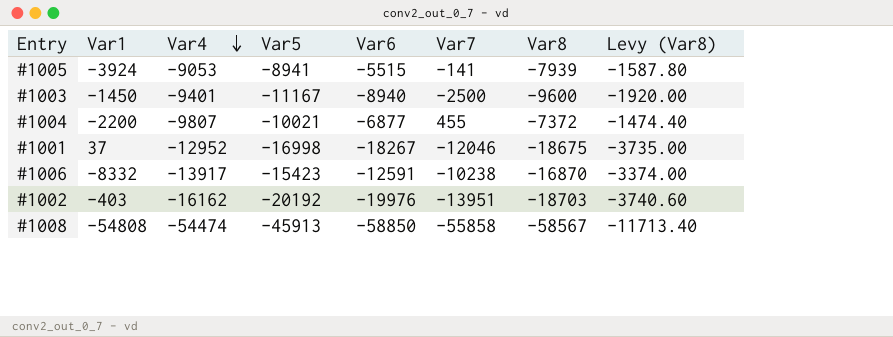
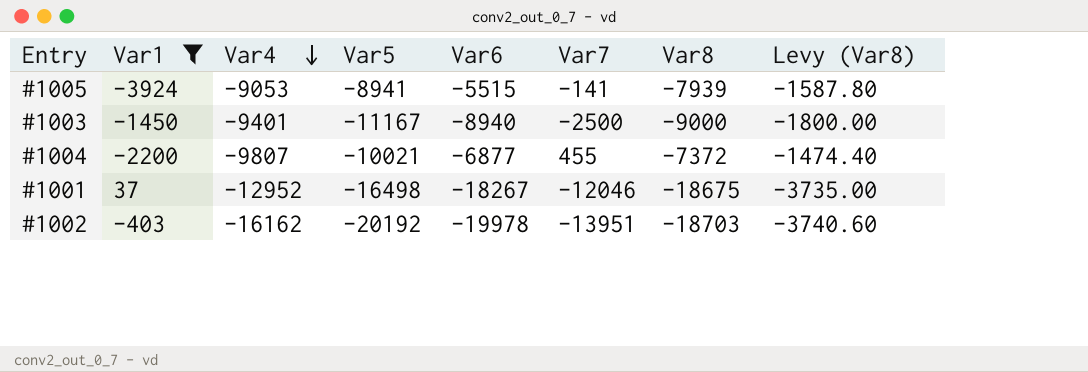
filter: none -> Var1 >= -3924
#1003 | Var8: -9600 -> -9000
#1003 | Levy (Var8): -1920.00 -> -1800.00
#1001 | Var5: -16998 -> -16498
#1002 | Var6: -19976 -> -19978

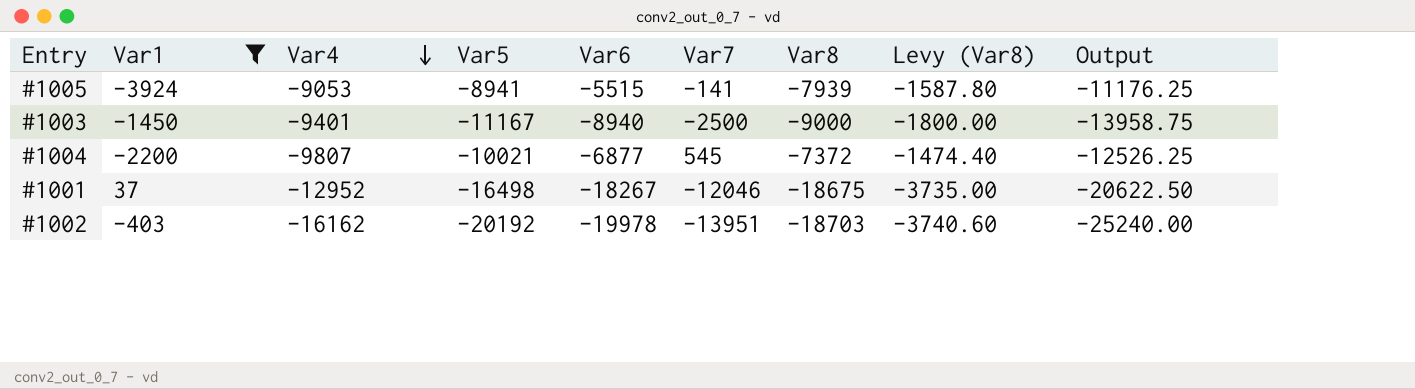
column Output | formula: none -> [Var5] * 1.25
#1004 | Var7: 455 -> 545

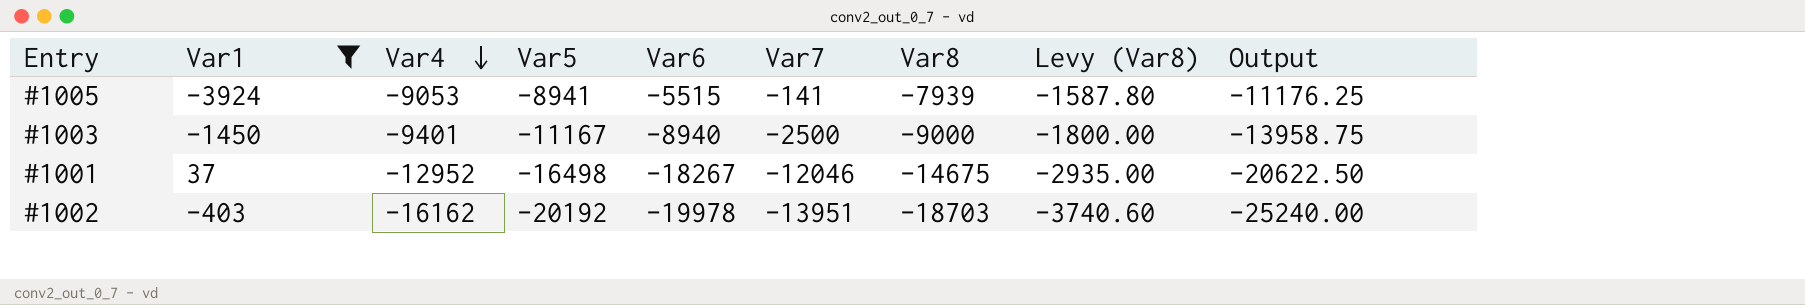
row #1004: -2200 | -9807 | -10021 | -6877 | 545 | -7372 | -1474.40 | -12526.25 -> none
#1001 | Var8: -18675 -> -14675
#1001 | Levy (Var8): -3735.00 -> -2935.00

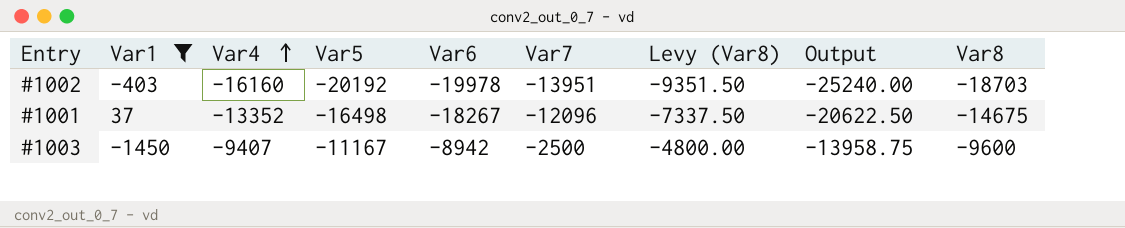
row order: Var4 descending -> Var4 ascending
column Levy (Var8) | formula: [Var8] * 0.2 -> [Var8] * 0.5
column Var8 | position: 7 -> 9
row #1005: -3924 | -9053 | -8941 | -5515 | -141 | -7939 | -1587.80 | -11176.25 -> none
#1002 | Var4: -16162 -> -16160
#1001 | Var4: -12952 -> -13352
#1001 | Var7: -12046 -> -12096
#1003 | Var4: -9401 -> -9407
#1003 | Var6: -8940 -> -8942
#1003 | Var8: -9000 -> -9600

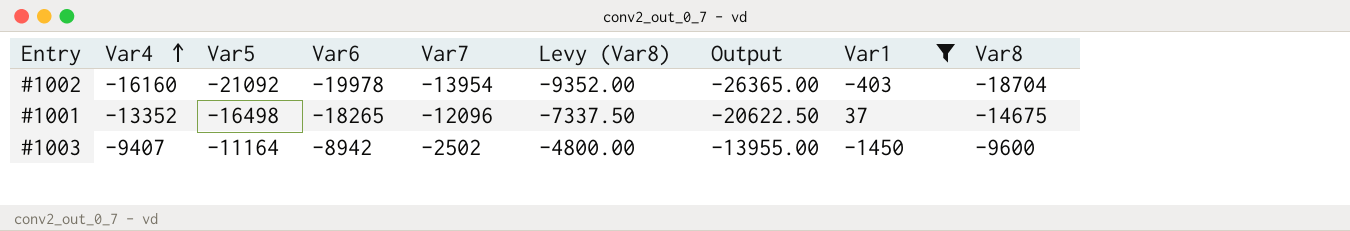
column Var1 | position: 2 -> 8
#1002 | Var5: -20192 -> -21092
#1002 | Var7: -13951 -> -13954
#1002 | Levy (Var8): -9351.50 -> -9352.00
#1002 | Output: -25240.00 -> -26365.00
#1002 | Var8: -18703 -> -18704
#1001 | Var6: -18267 -> -18265
#1003 | Var5: -11167 -> -11164
#1003 | Var7: -2500 -> -2502
#1003 | Output: -13958.75 -> -13955.00

